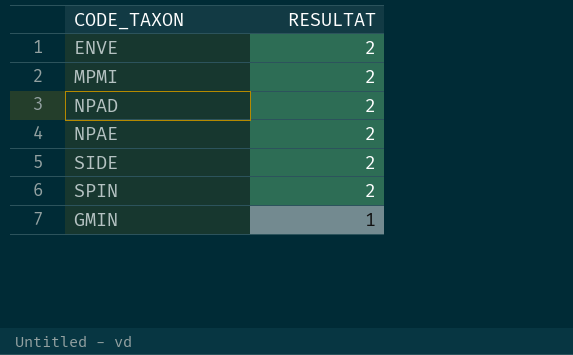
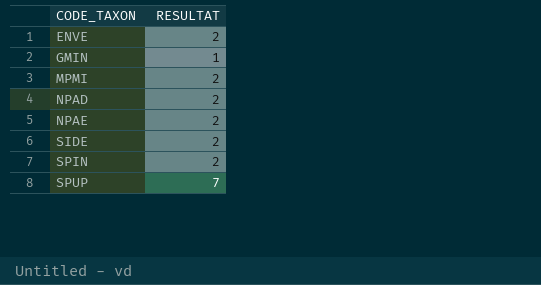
row order: RESULTAT descending -> CODE_TAXON ascending
row SPUP: none -> 7

